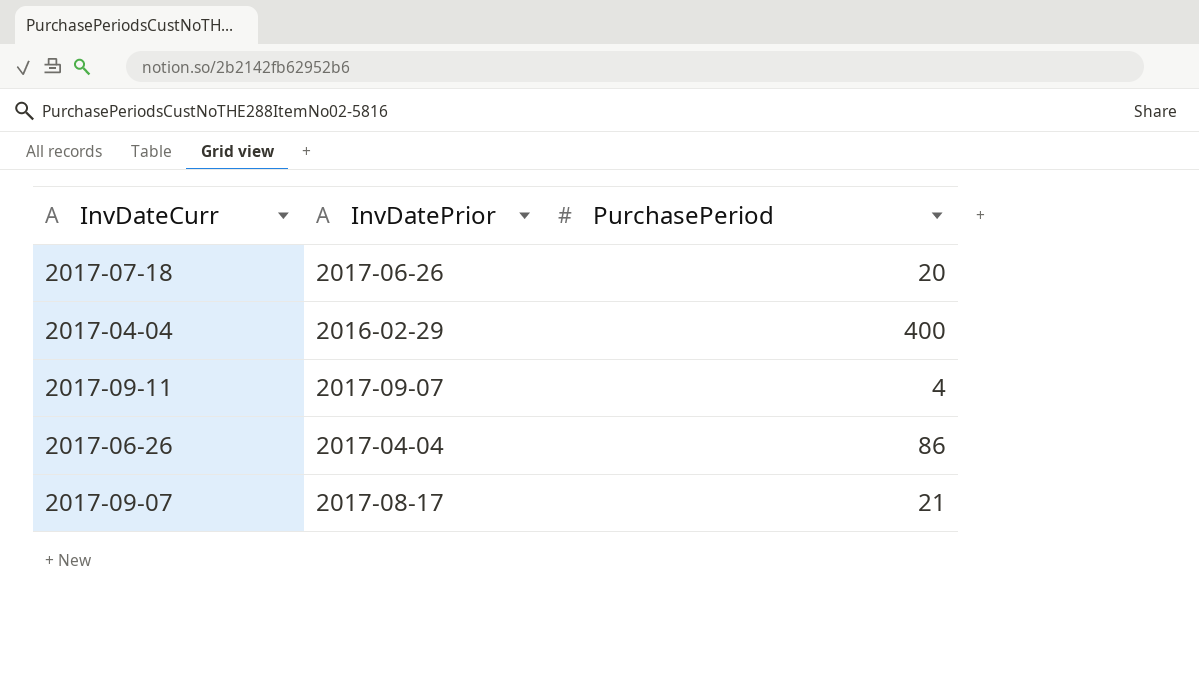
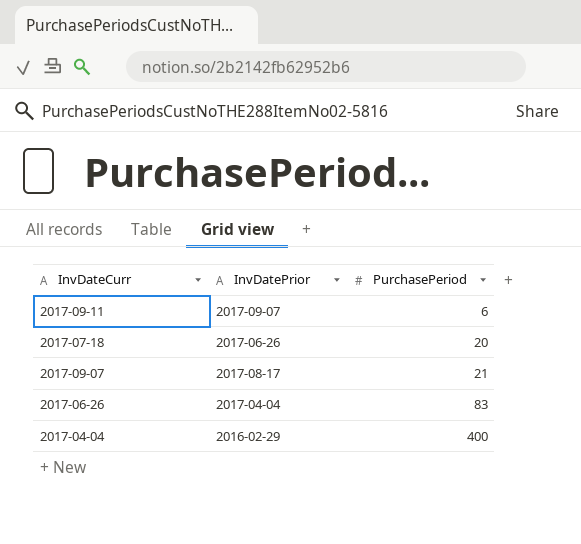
row order: none -> PurchasePeriod ascending
2017-09-11 | PurchasePeriod: 4 -> 6
2017-06-26 | PurchasePeriod: 86 -> 83

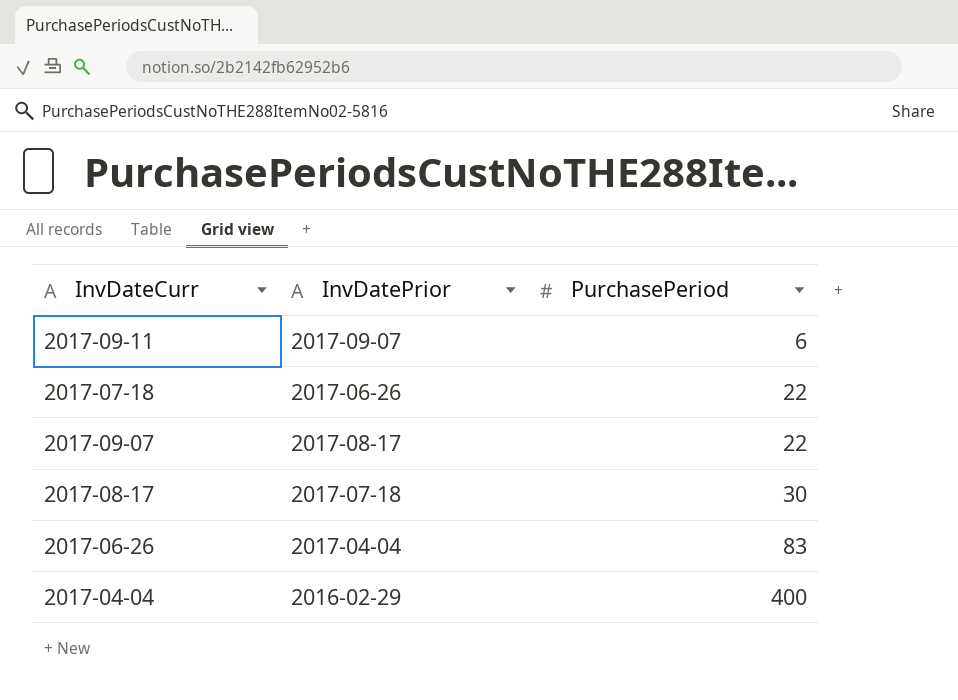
2017-07-18 | PurchasePeriod: 20 -> 22
2017-09-07 | PurchasePeriod: 21 -> 22
row 2017-08-17: none -> 2017-07-18 | 30

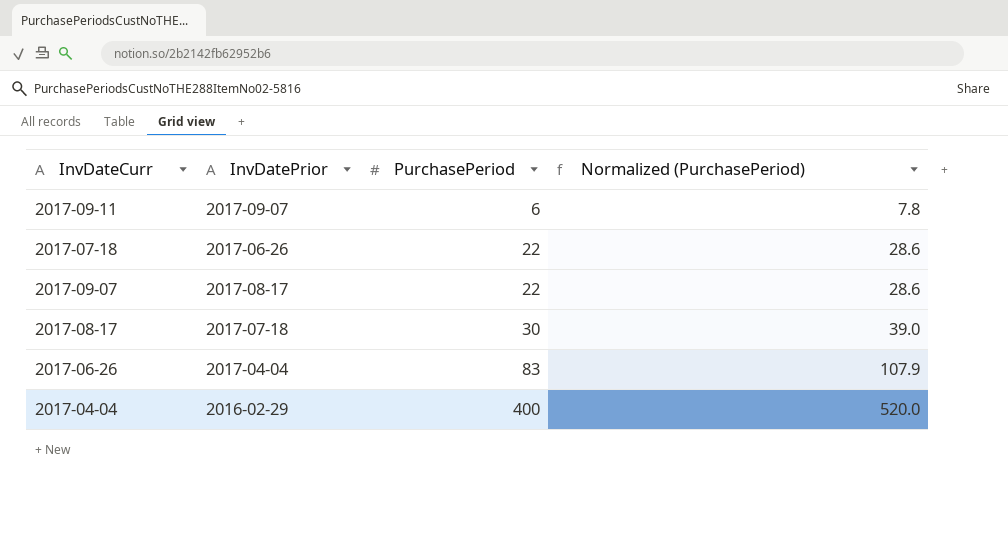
column Normalized (PurchasePeriod) | formula: none -> [PurchasePeriod] * 1.3

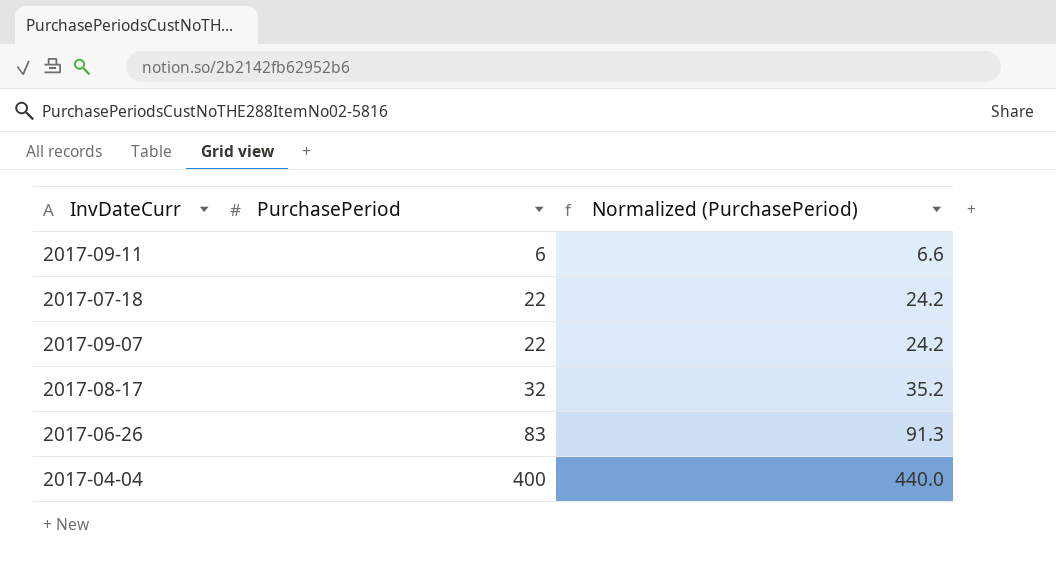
column InvDatePrior | position: 2 -> none
column Normalized (PurchasePeriod) | formula: [PurchasePeriod] * 1.3 -> [PurchasePeriod] * 1.1
2017-08-17 | PurchasePeriod: 30 -> 32

